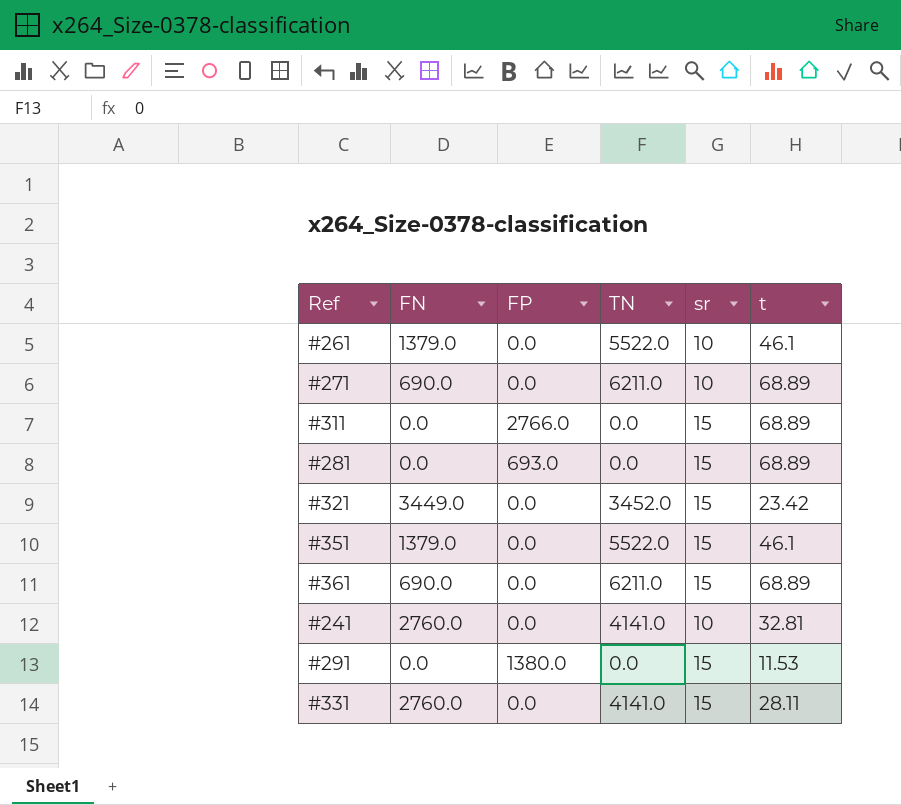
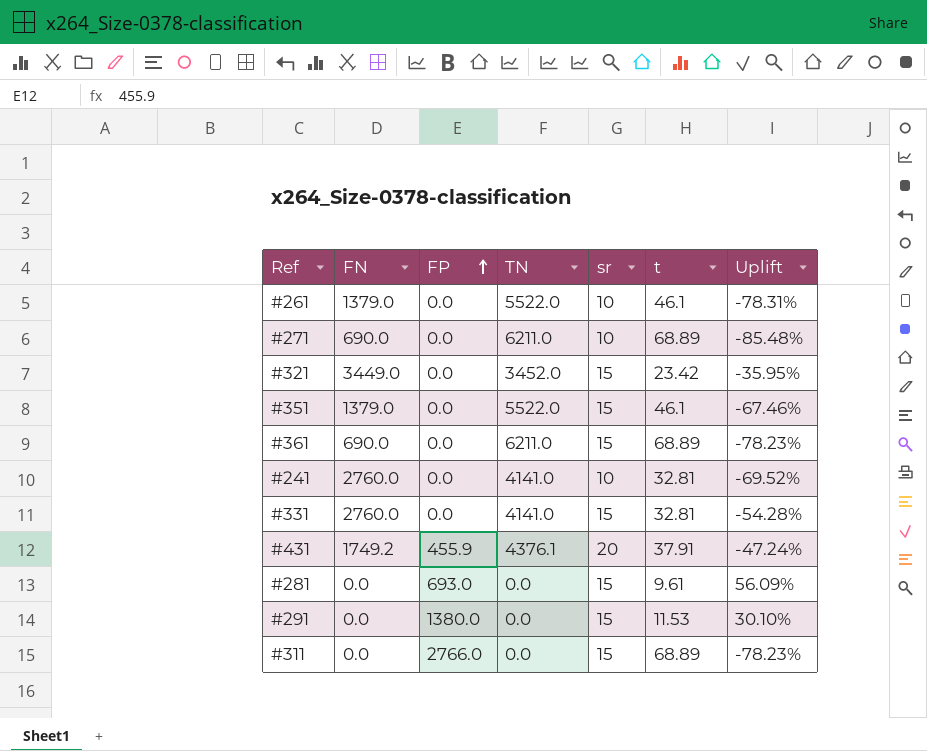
row order: none -> FP ascending
column Uplift | formula: none -> ([sr] - [t]) / [t]
#331 | t: 28.11 -> 32.81
row #431: none -> 1749.2 | 455.9 | 4376.1 | 20 | 37.91 | -47.24%
#281 | t: 68.89 -> 9.61

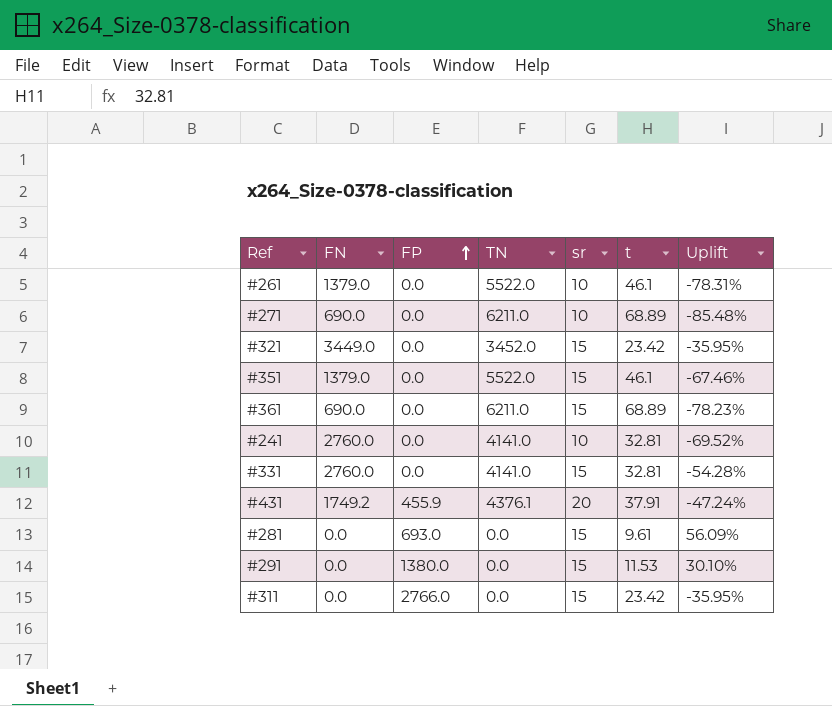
#311 | t: 68.89 -> 23.42
#311 | Uplift: -78.23% -> -35.95%

